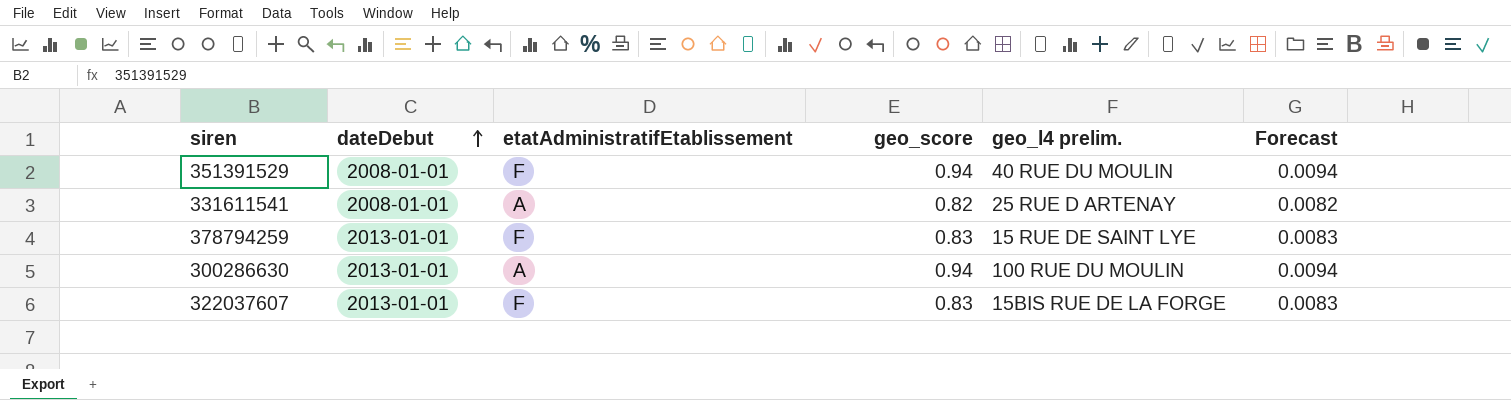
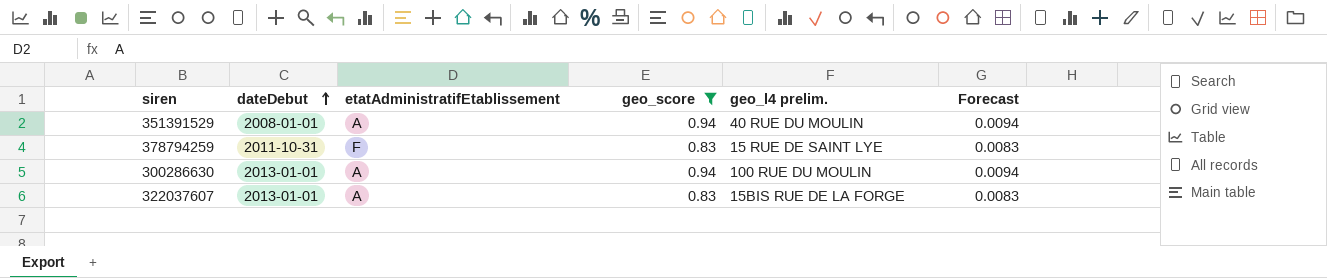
filter: none -> geo_score != 0.82
351391529 | etatAdministratifEtablissement: F -> A
378794259 | dateDebut: 2013-01-01 -> 2011-10-31
322037607 | etatAdministratifEtablissement: F -> A

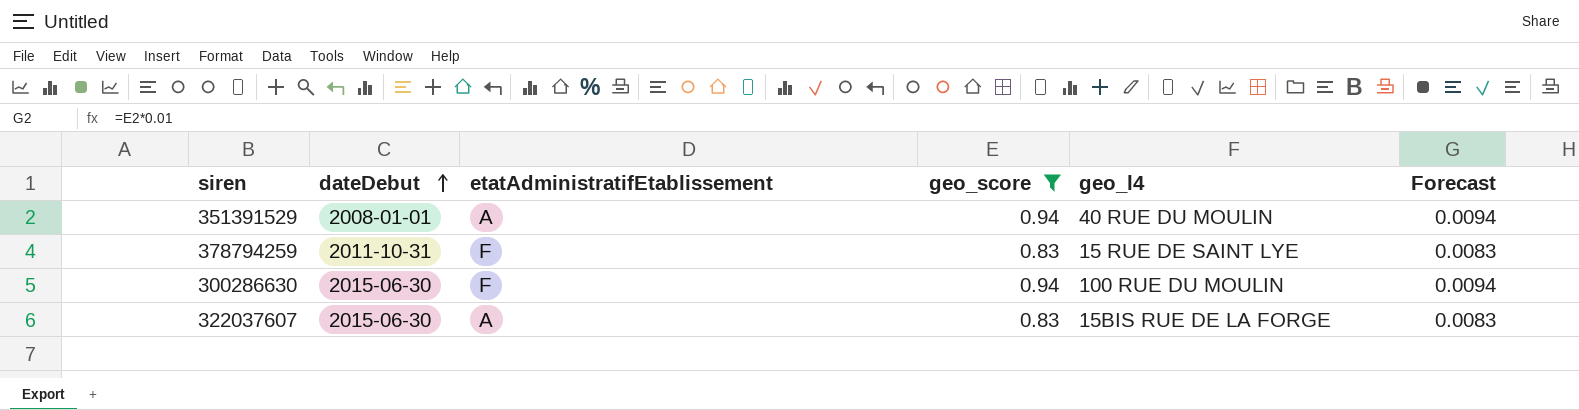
column name: geo_l4 prelim. -> geo_l4
300286630 | dateDebut: 2013-01-01 -> 2015-06-30
300286630 | etatAdministratifEtablissement: A -> F
322037607 | dateDebut: 2013-01-01 -> 2015-06-30

